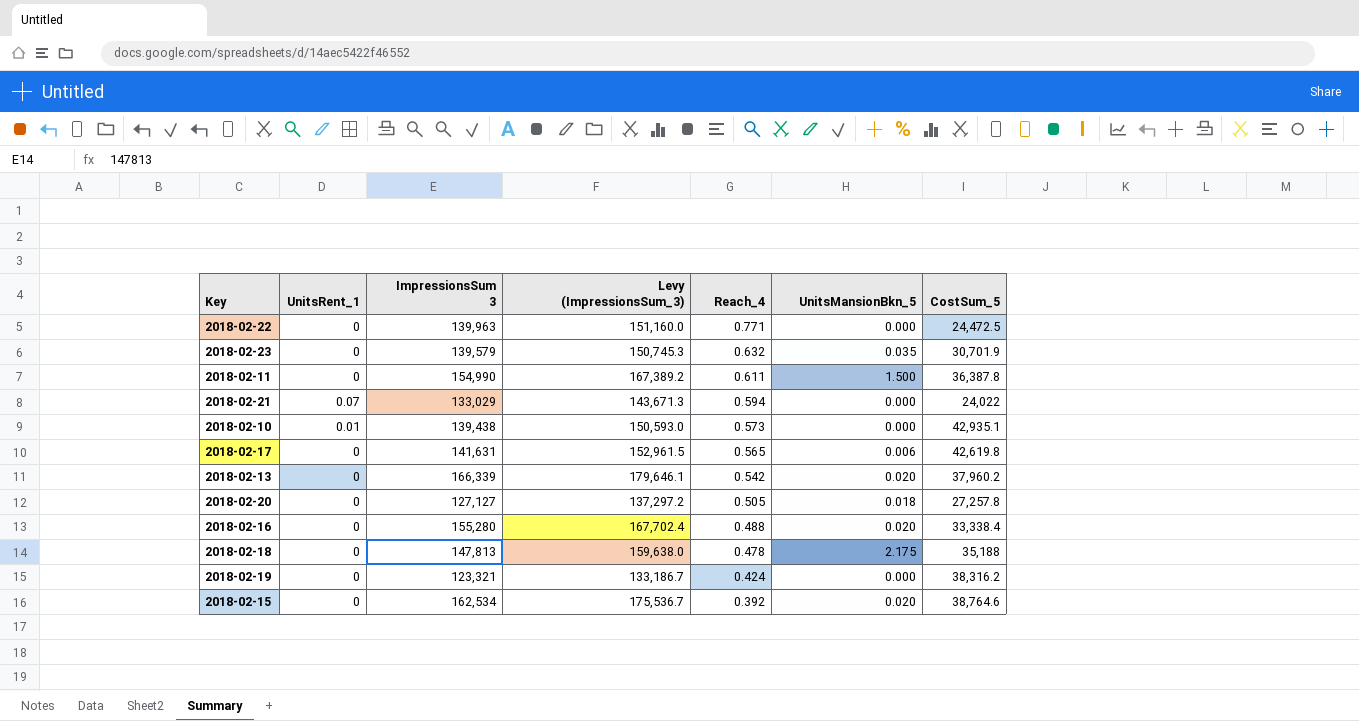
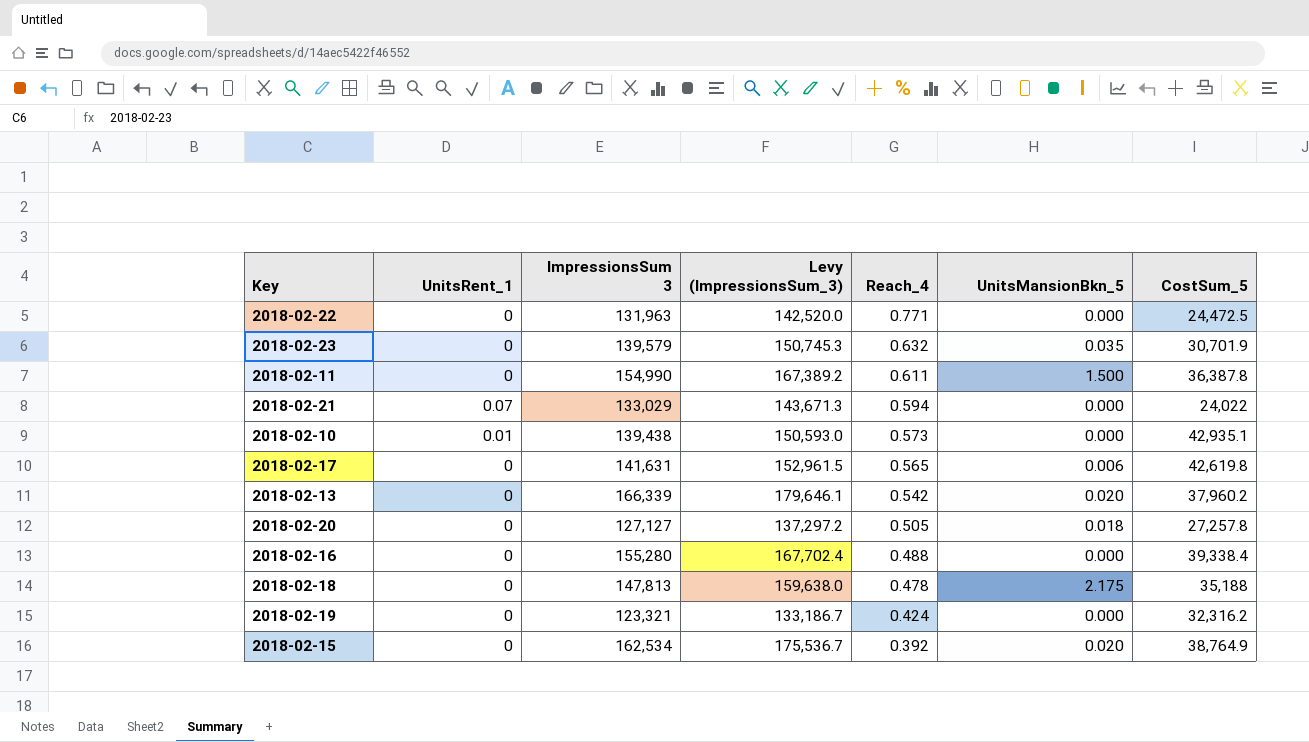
2018-02-22 | ImpressionsSum 3: 139,963 -> 131,963
2018-02-22 | Levy (ImpressionsSum_3): 151,160.0 -> 142,520.0
2018-02-16 | UnitsMansionBkn_5: 0.020 -> 0.000
2018-02-16 | CostSum_5: 33,338.4 -> 39,338.4
2018-02-19 | CostSum_5: 38,316.2 -> 32,316.2
2018-02-15 | CostSum_5: 38,764.6 -> 38,764.9

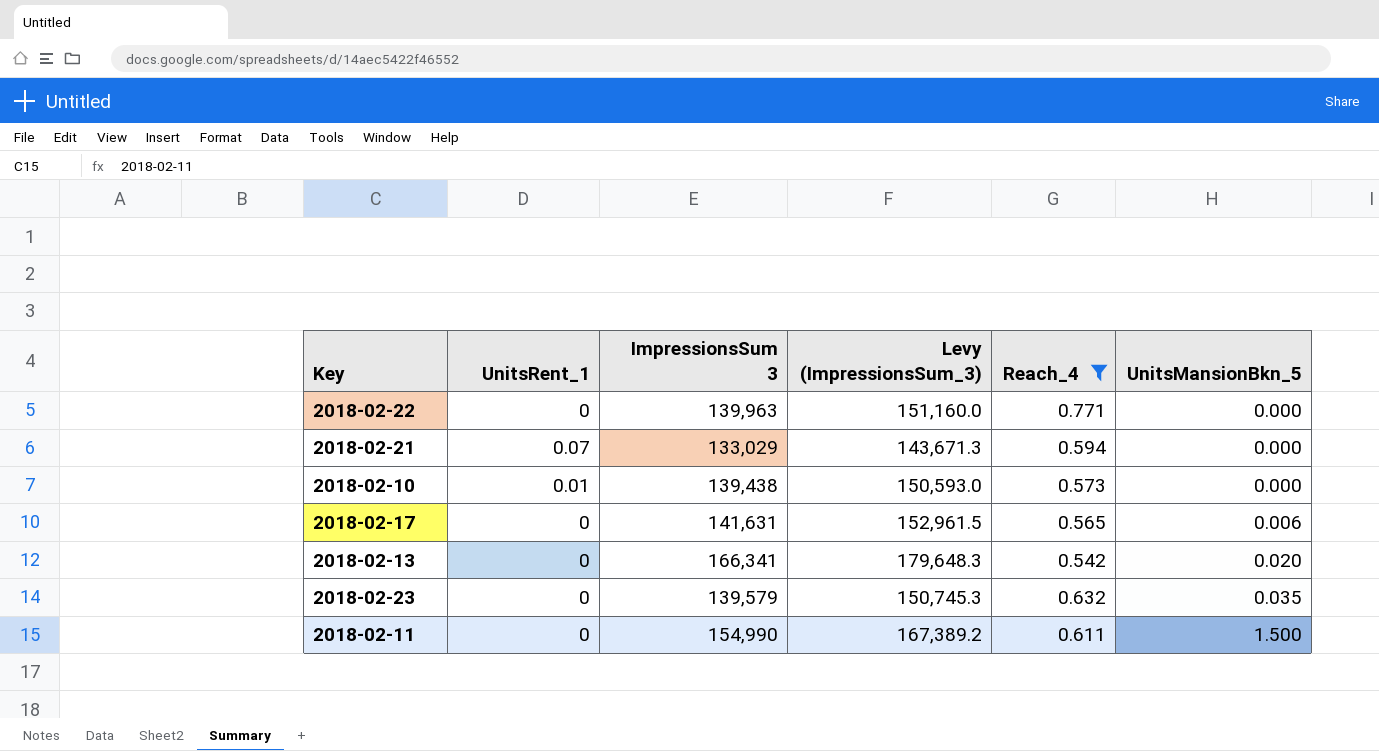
filter: none -> Reach_4 >= 0.542
row order: Reach_4 descending -> UnitsMansionBkn_5 ascending
column CostSum_5 | position: 7 -> none
2018-02-22 | ImpressionsSum 3: 131,963 -> 139,963
2018-02-22 | Levy (ImpressionsSum_3): 142,520.0 -> 151,160.0
2018-02-13 | ImpressionsSum 3: 166,339 -> 166,341
2018-02-13 | Levy (ImpressionsSum_3): 179,646.1 -> 179,648.3

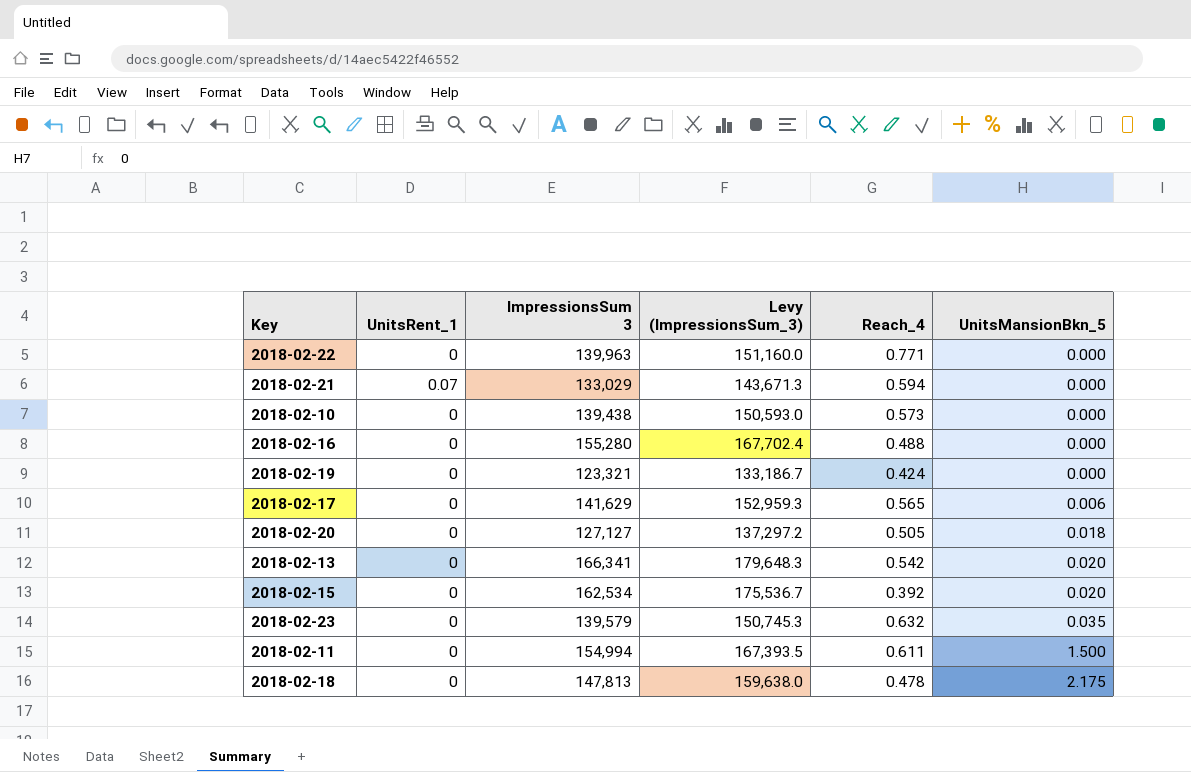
filter: Reach_4 >= 0.542 -> none
2018-02-10 | UnitsRent_1: 0.01 -> 0
2018-02-17 | ImpressionsSum 3: 141,631 -> 141,629
2018-02-17 | Levy (ImpressionsSum_3): 152,961.5 -> 152,959.3
2018-02-11 | ImpressionsSum 3: 154,990 -> 154,994
2018-02-11 | Levy (ImpressionsSum_3): 167,389.2 -> 167,393.5

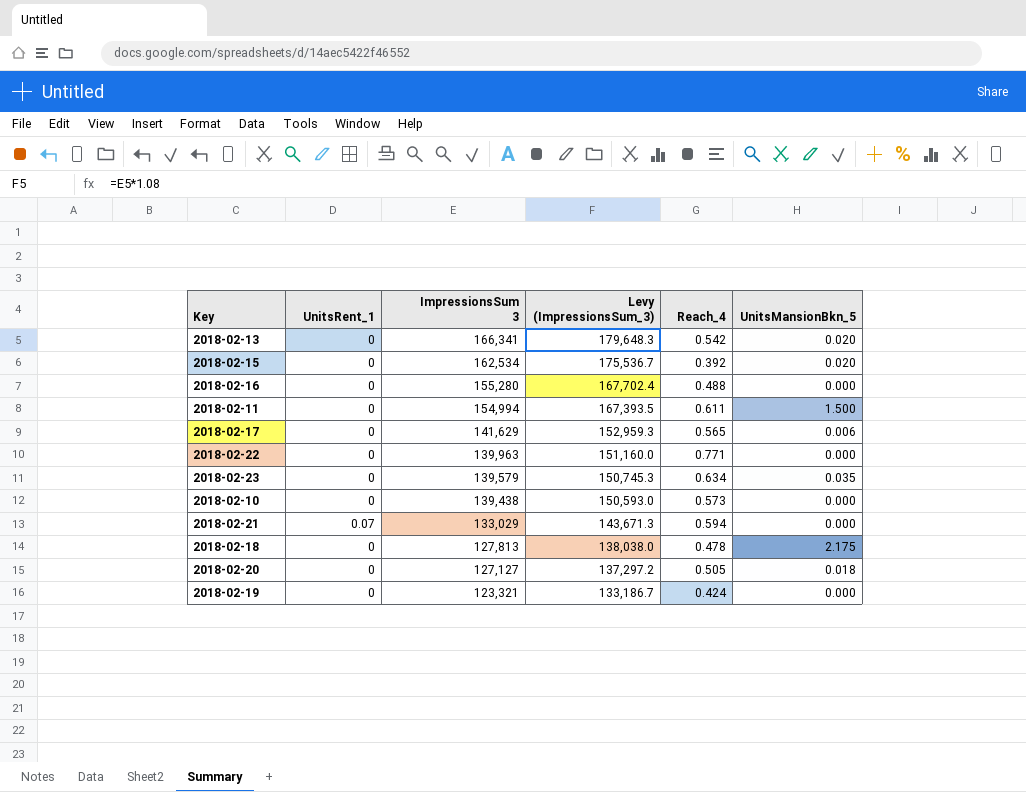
row order: UnitsMansionBkn_5 ascending -> ImpressionsSum 3 descending
2018-02-23 | Reach_4: 0.632 -> 0.634
2018-02-18 | ImpressionsSum 3: 147,813 -> 127,813
2018-02-18 | Levy (ImpressionsSum_3): 159,638.0 -> 138,038.0

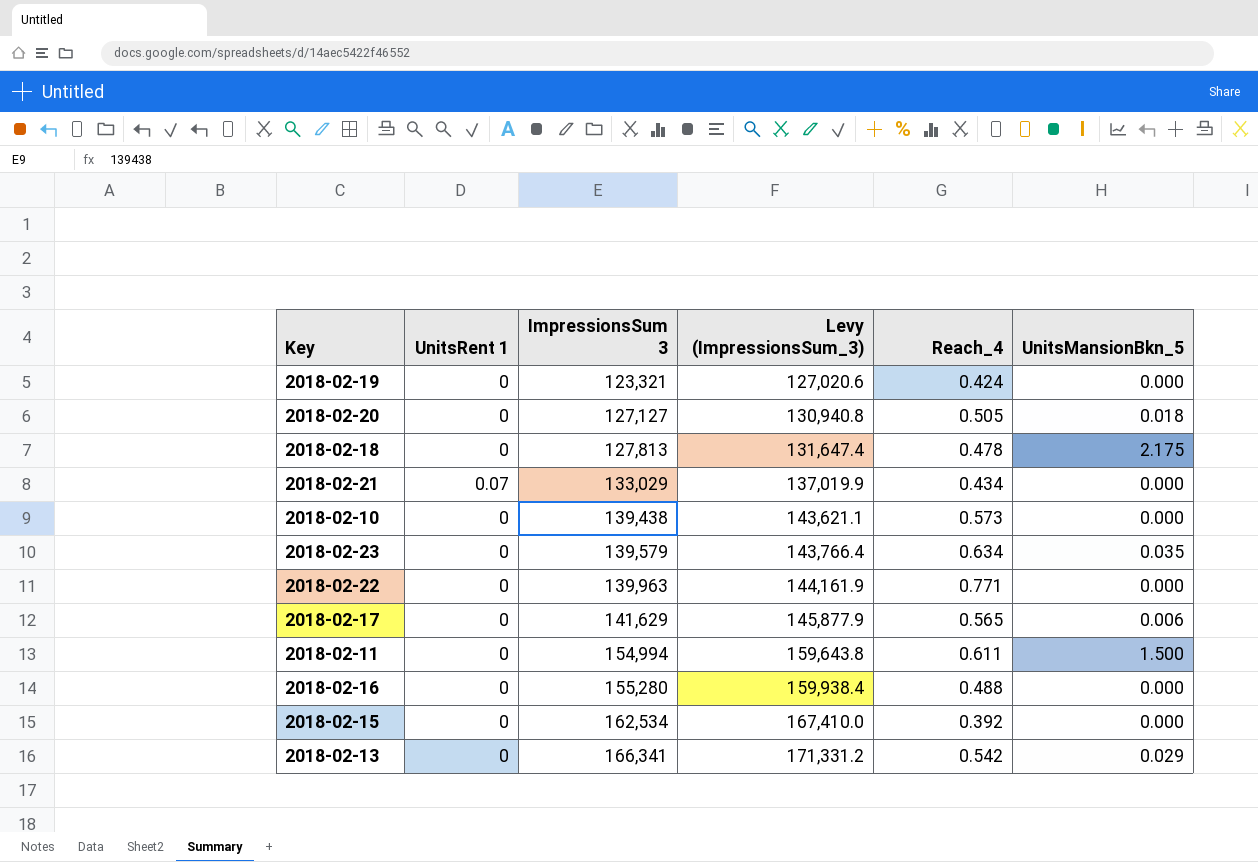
row order: ImpressionsSum 3 descending -> ImpressionsSum 3 ascending
column name: UnitsRent_1 -> UnitsRent 1
column Levy (ImpressionsSum_3) | formula: [ImpressionsSum 3] * 1.08 -> [ImpressionsSum 3] * 1.03
2018-02-21 | Reach_4: 0.594 -> 0.434
2018-02-15 | UnitsMansionBkn_5: 0.020 -> 0.000
2018-02-13 | UnitsMansionBkn_5: 0.020 -> 0.029

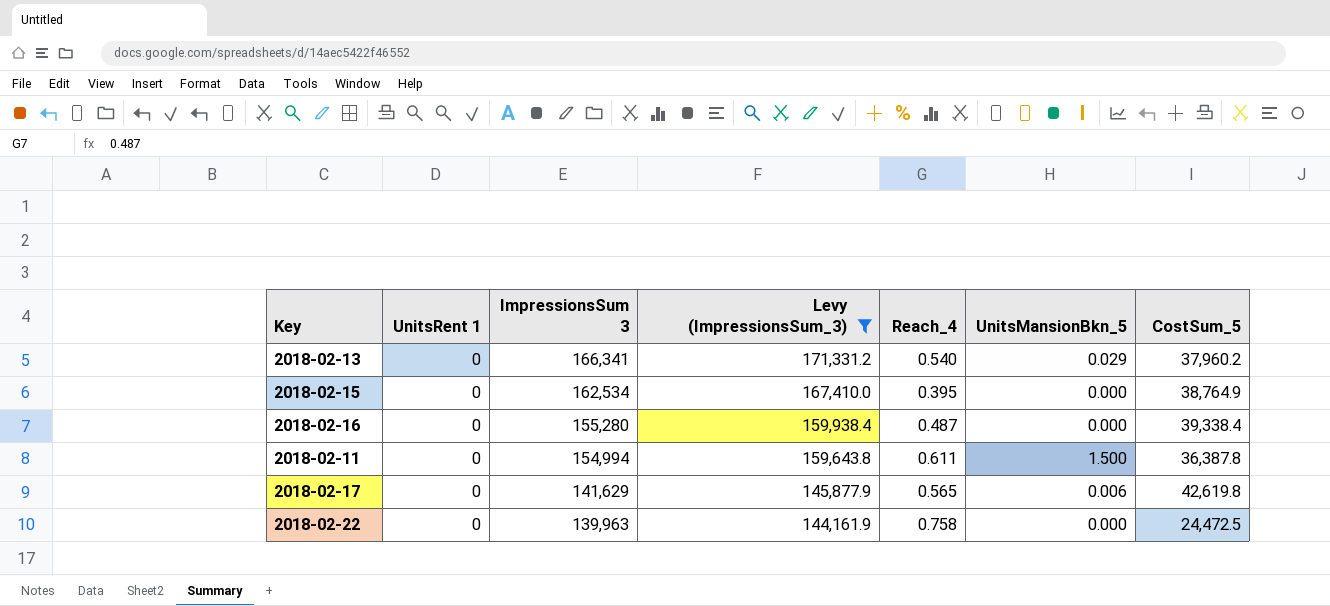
filter: none -> Levy (ImpressionsSum_3) >= 144,161.9
row order: ImpressionsSum 3 ascending -> ImpressionsSum 3 descending
column CostSum_5 | position: none -> 7
2018-02-13 | Reach_4: 0.542 -> 0.540
2018-02-15 | Reach_4: 0.392 -> 0.395
2018-02-16 | Reach_4: 0.488 -> 0.487
2018-02-22 | Reach_4: 0.771 -> 0.758

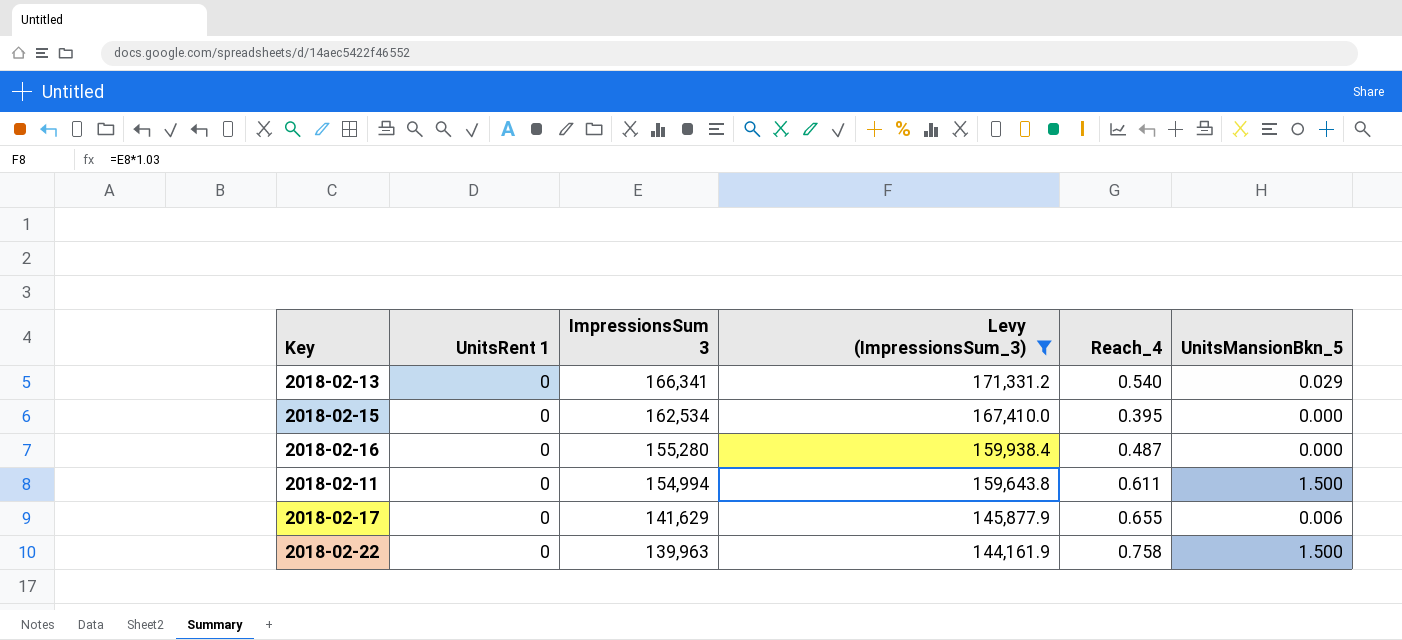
column CostSum_5 | position: 7 -> none
2018-02-17 | Reach_4: 0.565 -> 0.655
2018-02-22 | UnitsMansionBkn_5: 0.000 -> 1.500

